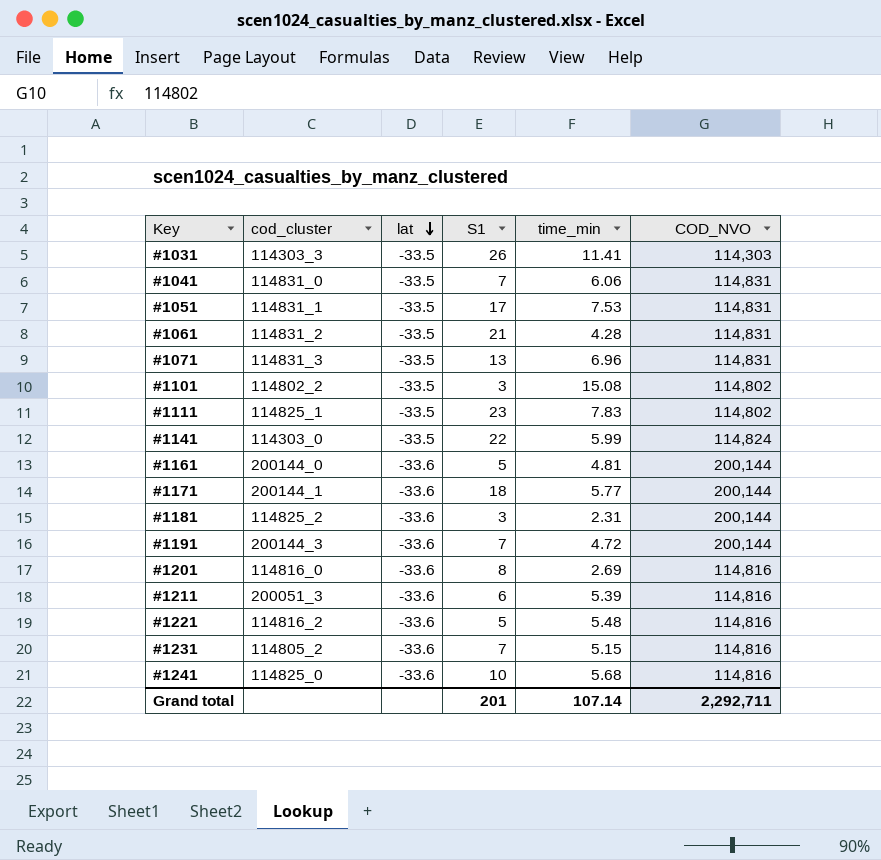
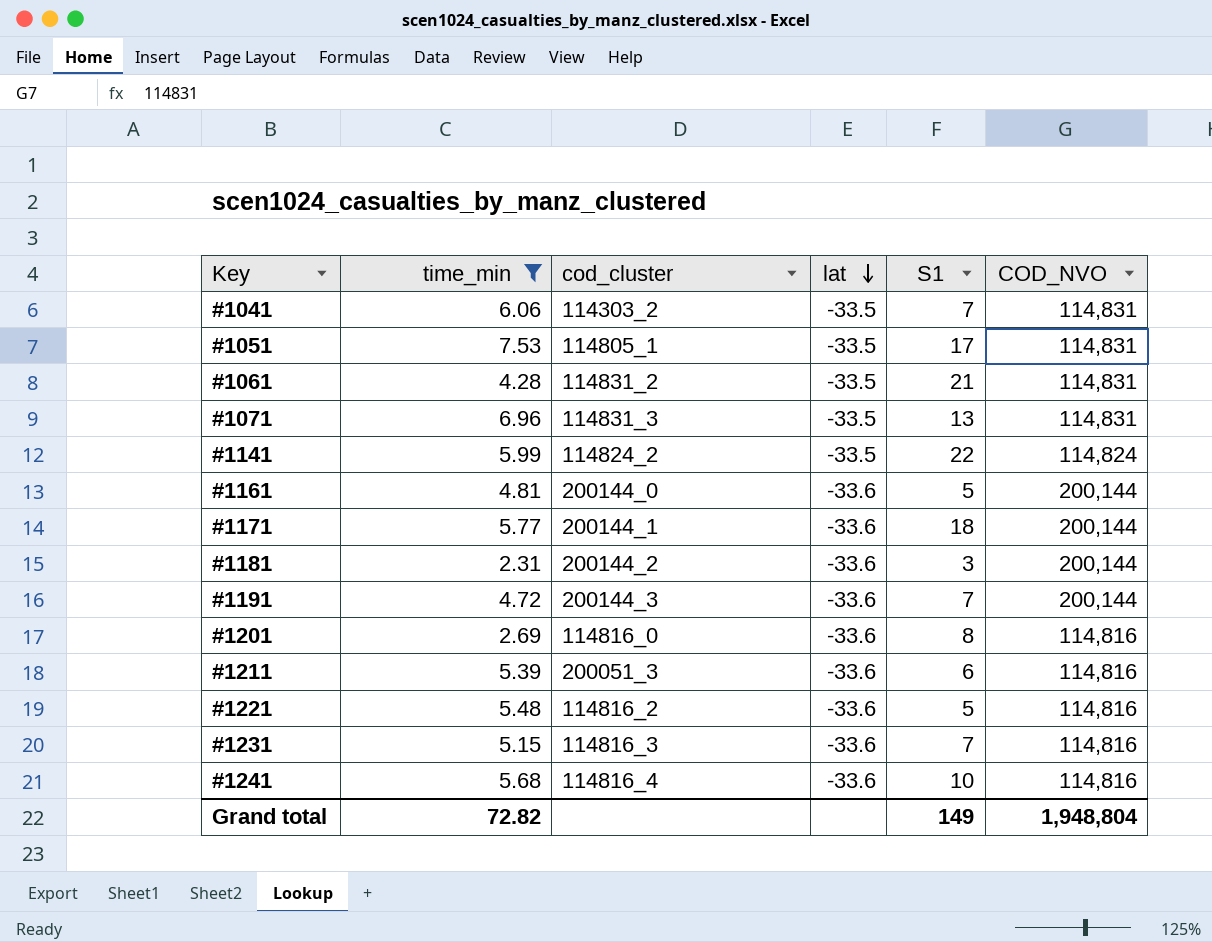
filter: none -> time_min <= 7.53
column time_min | position: 5 -> 2
#1041 | cod_cluster: 114831_0 -> 114303_2
#1051 | cod_cluster: 114831_1 -> 114805_1
#1141 | cod_cluster: 114303_0 -> 114824_2
#1181 | cod_cluster: 114825_2 -> 200144_2
#1231 | cod_cluster: 114805_2 -> 114816_3
#1241 | cod_cluster: 114825_0 -> 114816_4
Grand total | time_min: 107.14 -> 72.82
Grand total | S1: 201 -> 149
Grand total | COD_NVO: 2,292,711 -> 1,948,804

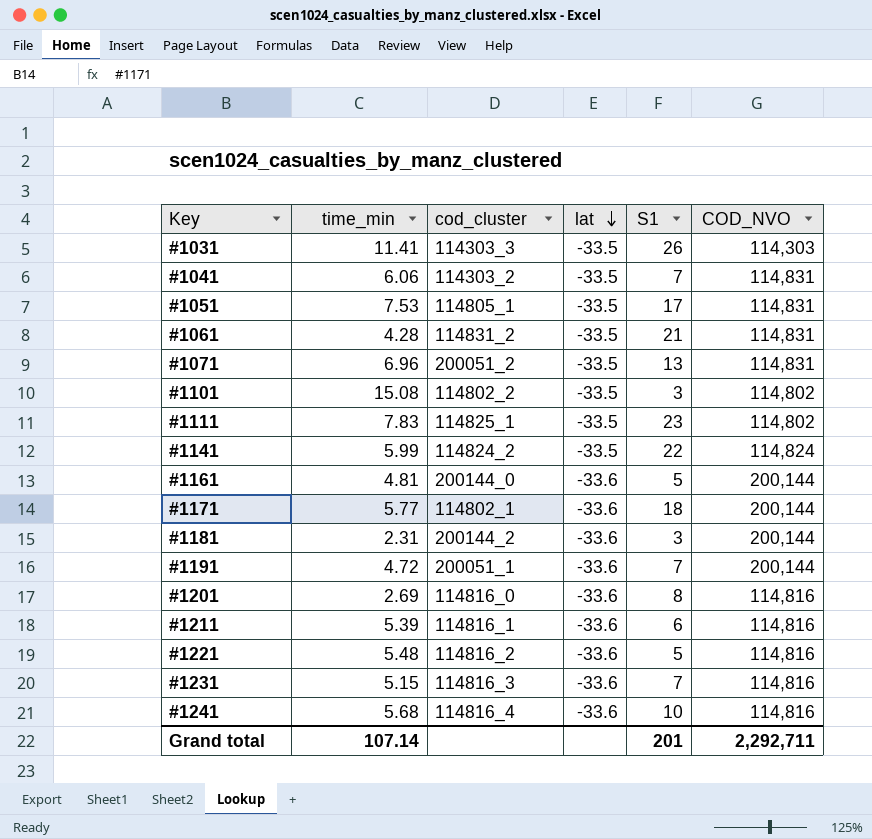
filter: time_min <= 7.53 -> none
#1071 | cod_cluster: 114831_3 -> 200051_2
#1171 | cod_cluster: 200144_1 -> 114802_1
#1191 | cod_cluster: 200144_3 -> 200051_1
#1211 | cod_cluster: 200051_3 -> 114816_1
Grand total | time_min: 72.82 -> 107.14
Grand total | S1: 149 -> 201
Grand total | COD_NVO: 1,948,804 -> 2,292,711

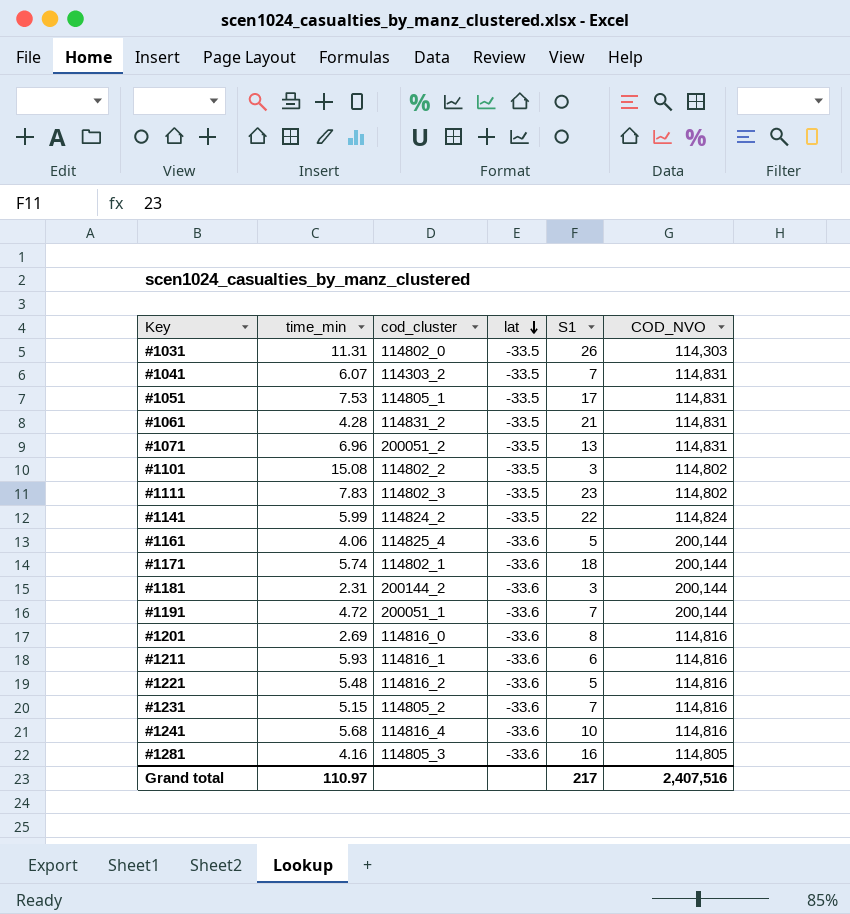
#1031 | time_min: 11.41 -> 11.31
#1031 | cod_cluster: 114303_3 -> 114802_0
#1041 | time_min: 6.06 -> 6.07
#1111 | cod_cluster: 114825_1 -> 114802_3
#1161 | time_min: 4.81 -> 4.06
#1161 | cod_cluster: 200144_0 -> 114825_4
#1171 | time_min: 5.77 -> 5.74
#1211 | time_min: 5.39 -> 5.93
#1231 | cod_cluster: 114816_3 -> 114805_2
row #1281: none -> 4.16 | 114805_3 | -33.6 | 16 | 114,805
Grand total | time_min: 107.14 -> 110.97
Grand total | S1: 201 -> 217
Grand total | COD_NVO: 2,292,711 -> 2,407,516

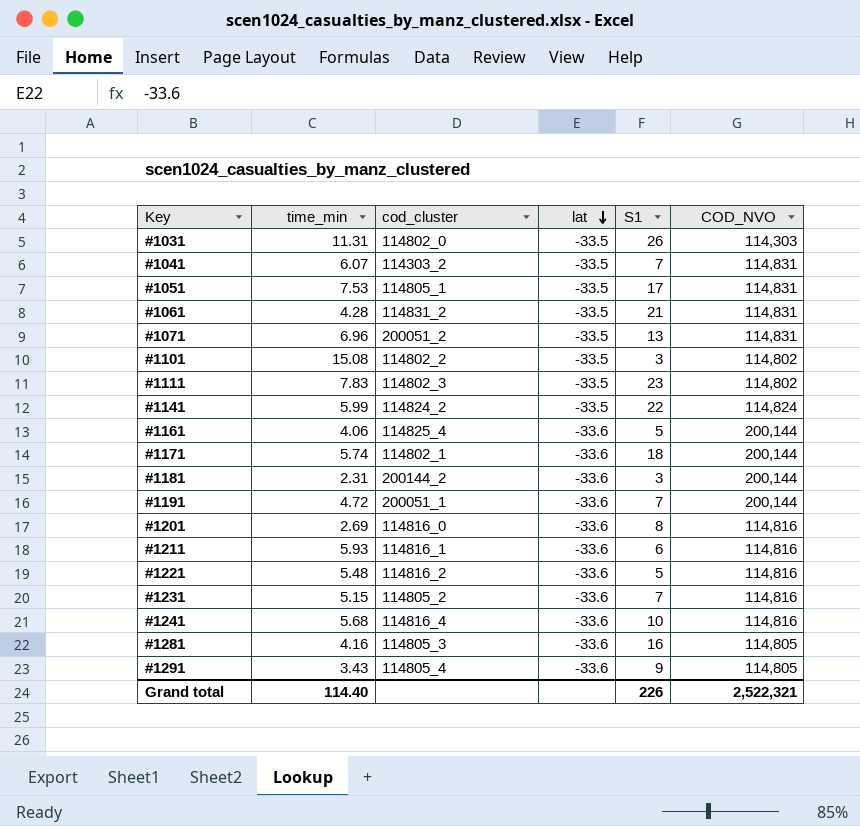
row #1291: none -> 3.43 | 114805_4 | -33.6 | 9 | 114,805
Grand total | time_min: 110.97 -> 114.40
Grand total | S1: 217 -> 226
Grand total | COD_NVO: 2,407,516 -> 2,522,321

